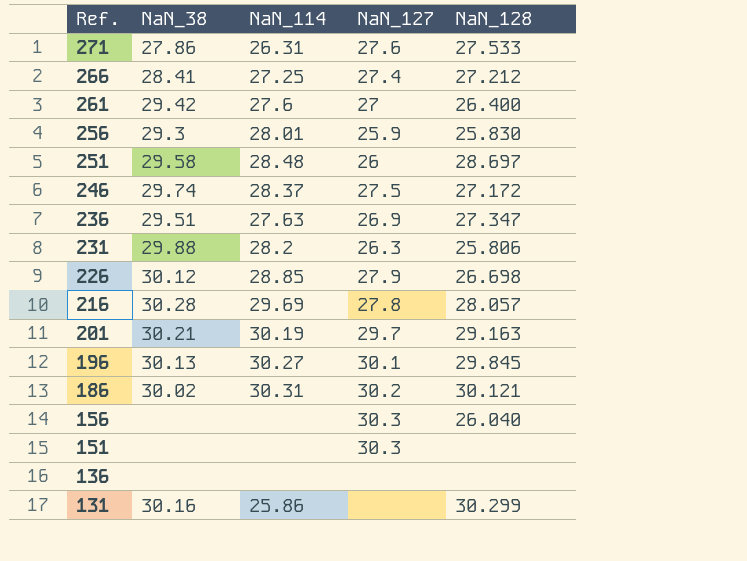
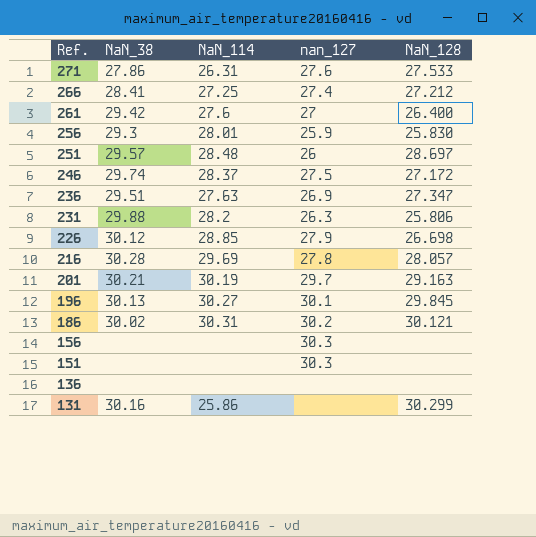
column name: NaN_127 -> nan_127
251 | NaN_38: 29.58 -> 29.57
156 | NaN_128: 26.040 -> none

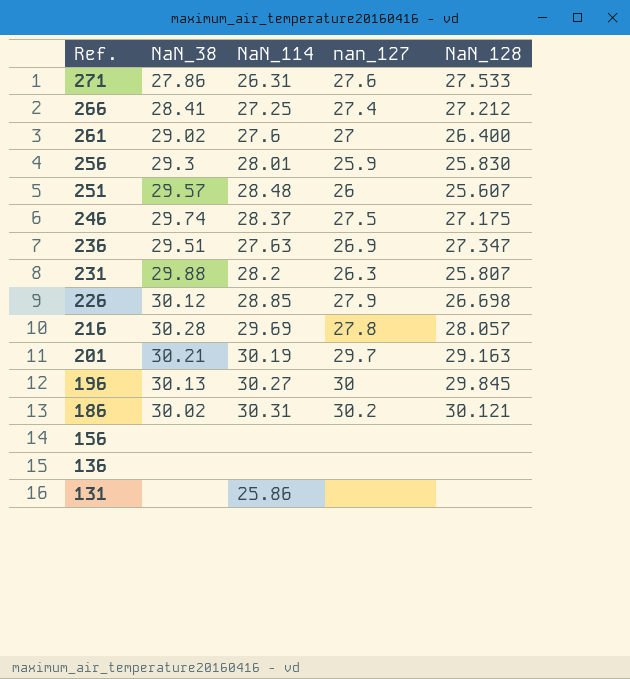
row 151: none | none | 30.3 | none -> none
261 | NaN_38: 29.42 -> 29.02
251 | NaN_128: 28.697 -> 25.607
246 | NaN_128: 27.172 -> 27.175
231 | NaN_128: 25.806 -> 25.807
196 | nan_127: 30.1 -> 30
156 | nan_127: 30.3 -> none
131 | NaN_38: 30.16 -> none
131 | NaN_128: 30.299 -> none

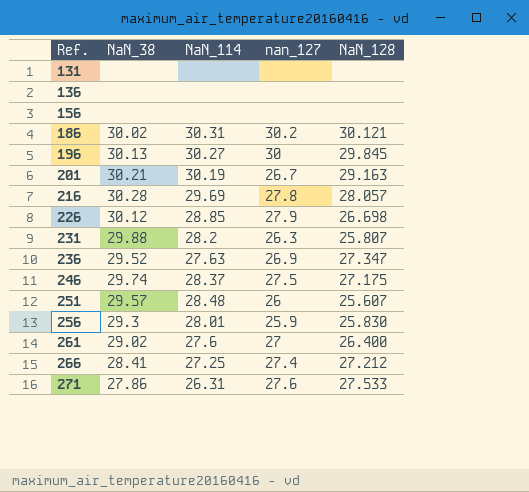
row order: Ref. descending -> Ref. ascending
131 | NaN_114: 25.86 -> none
201 | nan_127: 29.7 -> 26.7
236 | NaN_38: 29.51 -> 29.52

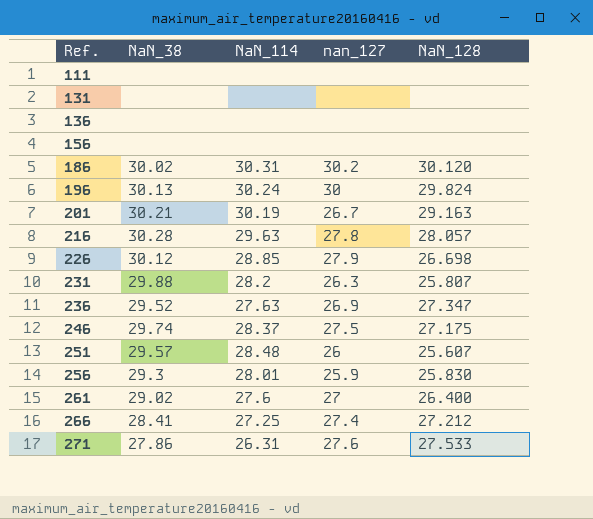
row 111: none -> none | none | none | none
186 | NaN_128: 30.121 -> 30.120
196 | NaN_114: 30.27 -> 30.24
196 | NaN_128: 29.845 -> 29.824
216 | NaN_114: 29.69 -> 29.63

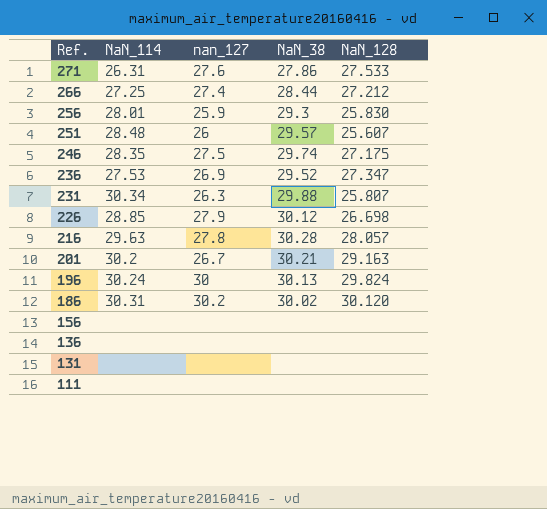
row order: Ref. ascending -> Ref. descending
column NaN_38 | position: 2 -> 4
row 261: 29.02 | 27.6 | 27 | 26.400 -> none
266 | NaN_38: 28.41 -> 28.44
246 | NaN_114: 28.37 -> 28.35
236 | NaN_114: 27.63 -> 27.53
231 | NaN_114: 28.2 -> 30.34
201 | NaN_114: 30.19 -> 30.2

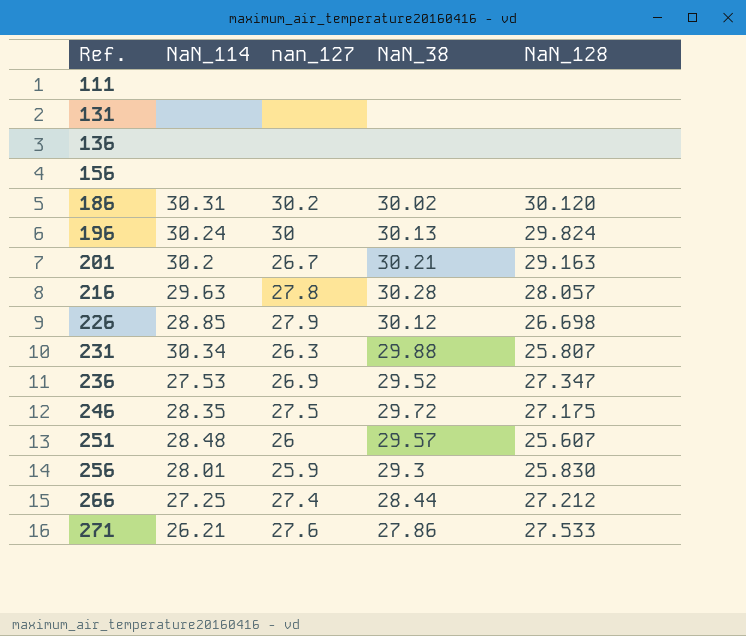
row order: Ref. descending -> Ref. ascending
246 | NaN_38: 29.74 -> 29.72
271 | NaN_114: 26.31 -> 26.21

